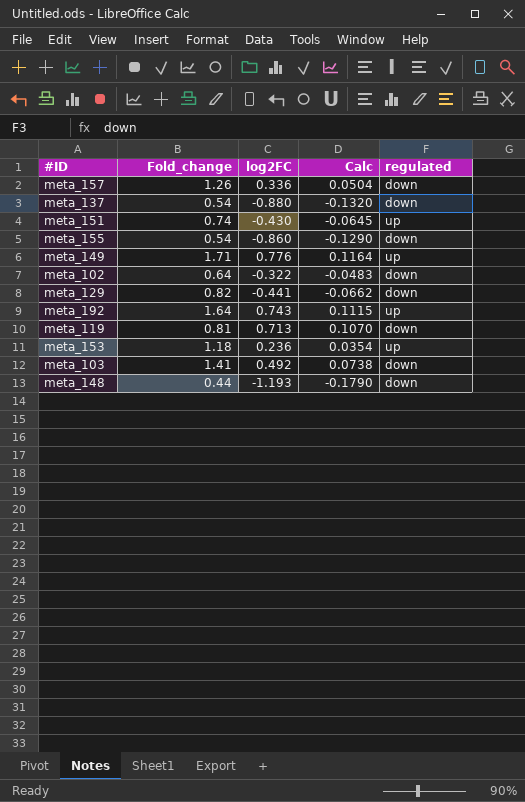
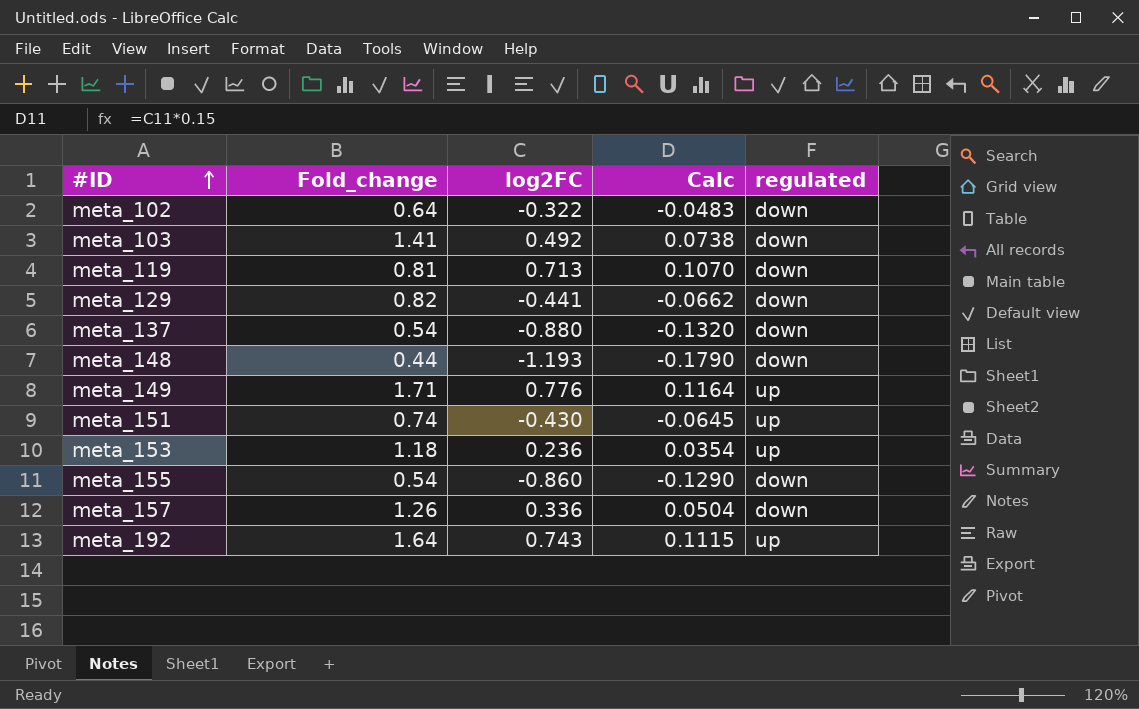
row order: none -> #ID ascending

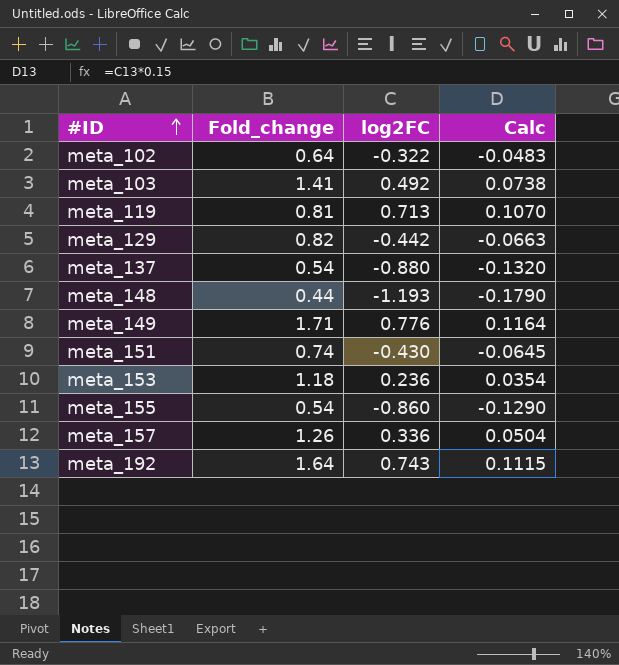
column regulated | position: 5 -> none
meta_129 | log2FC: -0.441 -> -0.442
meta_129 | Calc: -0.0662 -> -0.0663

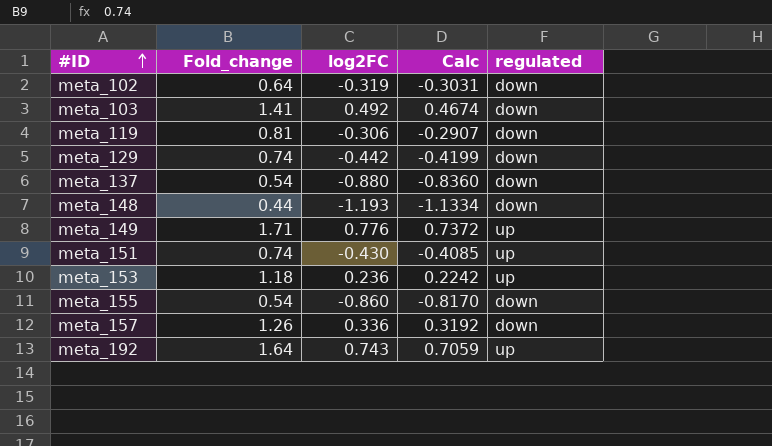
column Calc | formula: [log2FC] * 0.15 -> [log2FC] * 0.95
column regulated | position: none -> 5
meta_102 | log2FC: -0.322 -> -0.319
meta_119 | log2FC: 0.713 -> -0.306
meta_129 | Fold_change: 0.82 -> 0.74

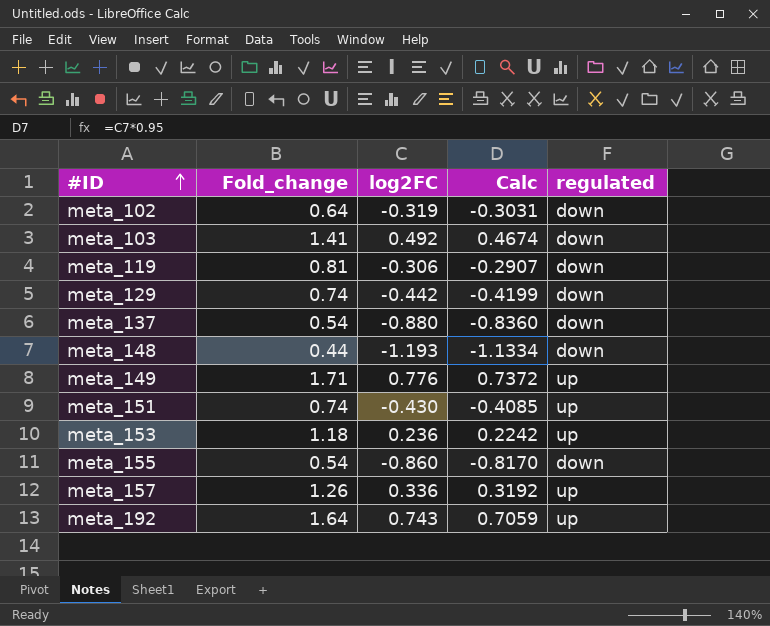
meta_157 | regulated: down -> up

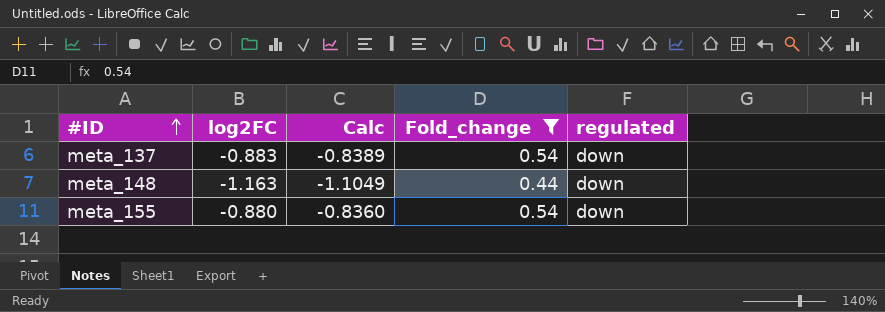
filter: none -> Fold_change <= 0.54
column Fold_change | position: 2 -> 4
meta_137 | log2FC: -0.880 -> -0.883
meta_137 | Calc: -0.8360 -> -0.8389
meta_148 | log2FC: -1.193 -> -1.163
meta_148 | Calc: -1.1334 -> -1.1049
meta_155 | log2FC: -0.860 -> -0.880
meta_155 | Calc: -0.8170 -> -0.8360

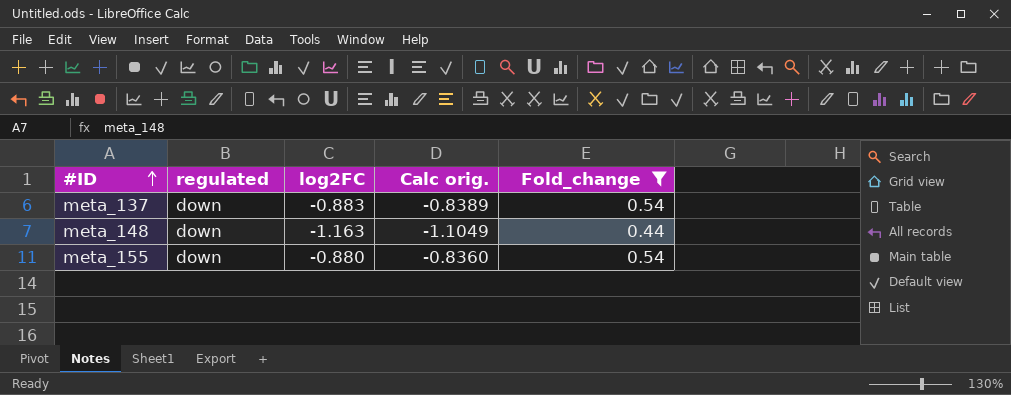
column regulated | position: 5 -> 2
column name: Calc -> Calc orig.

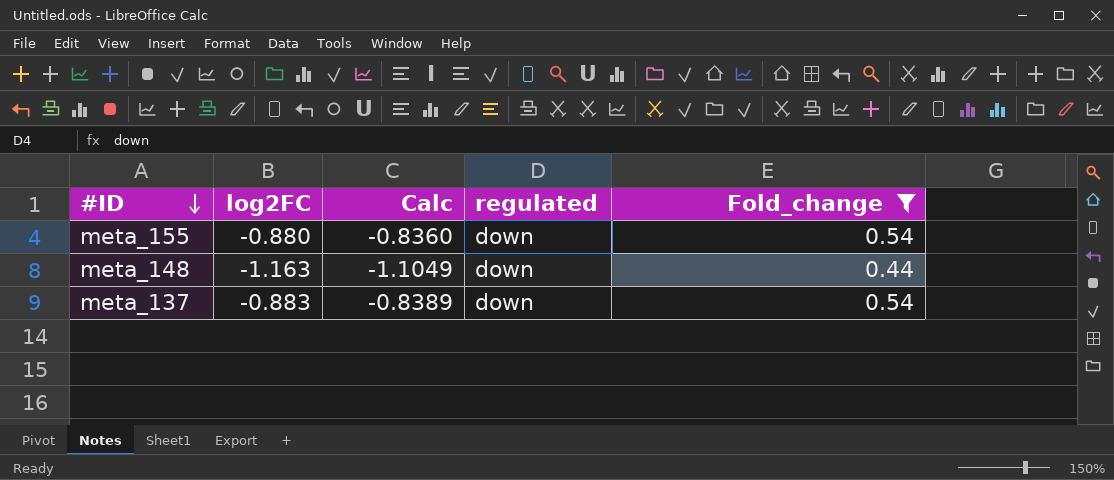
row order: #ID ascending -> #ID descending
column name: Calc orig. -> Calc
column regulated | position: 2 -> 4

